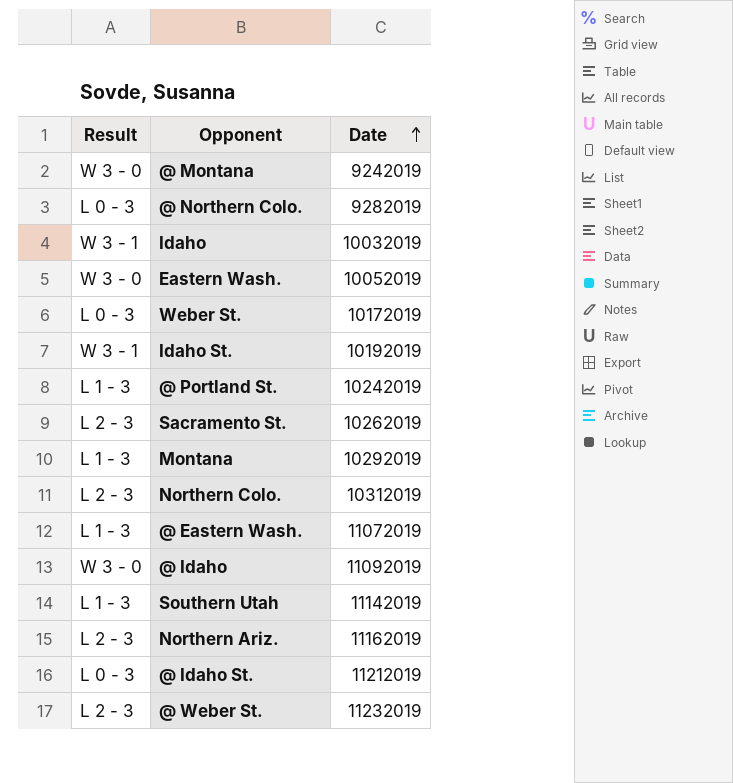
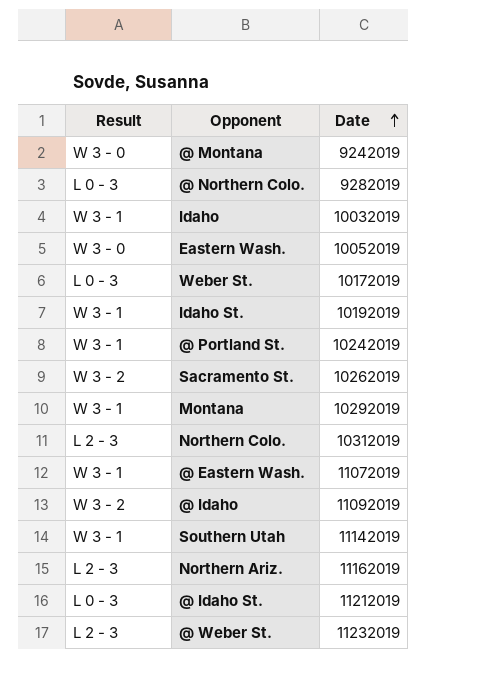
@ Portland St. | Result: L 1 - 3 -> W 3 - 1
Sacramento St. | Result: L 2 - 3 -> W 3 - 2
Montana | Result: L 1 - 3 -> W 3 - 1
@ Eastern Wash. | Result: L 1 - 3 -> W 3 - 1
@ Idaho | Result: W 3 - 0 -> W 3 - 2
Southern Utah | Result: L 1 - 3 -> W 3 - 1

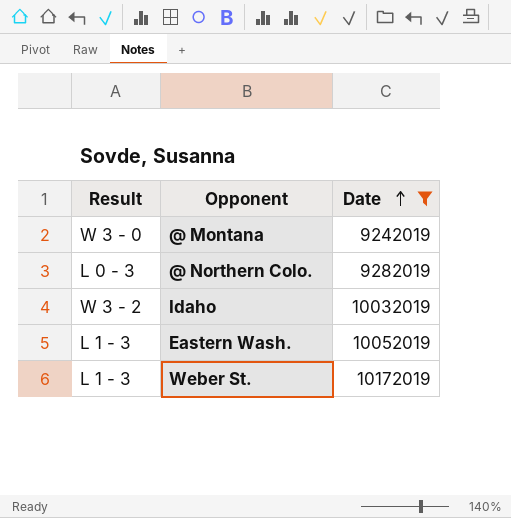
filter: none -> Date <= 10172019
Idaho | Result: W 3 - 1 -> W 3 - 2
Eastern Wash. | Result: W 3 - 0 -> L 1 - 3
Weber St. | Result: L 0 - 3 -> L 1 - 3

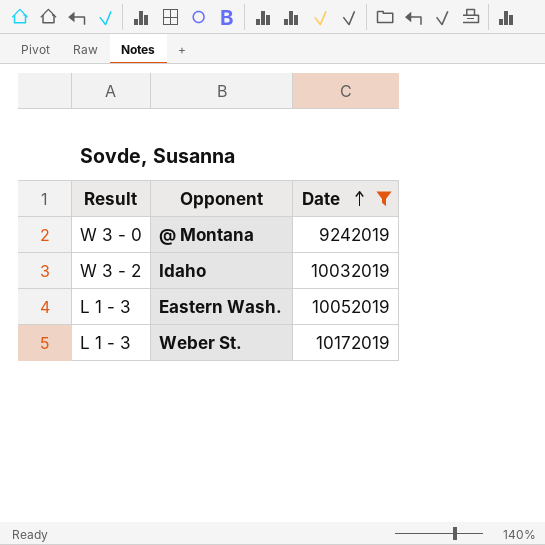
row @ Northern Colo.: L 0 - 3 | 9282019 -> none

